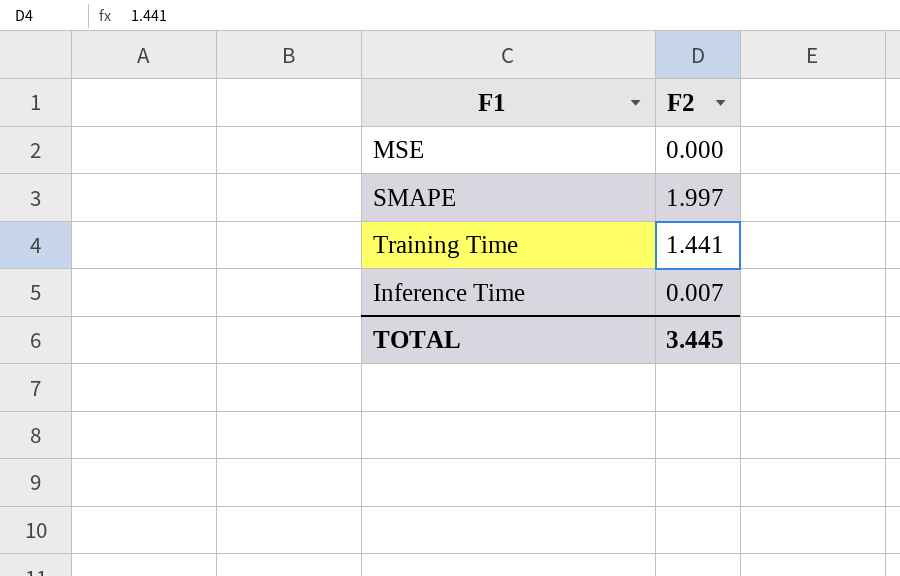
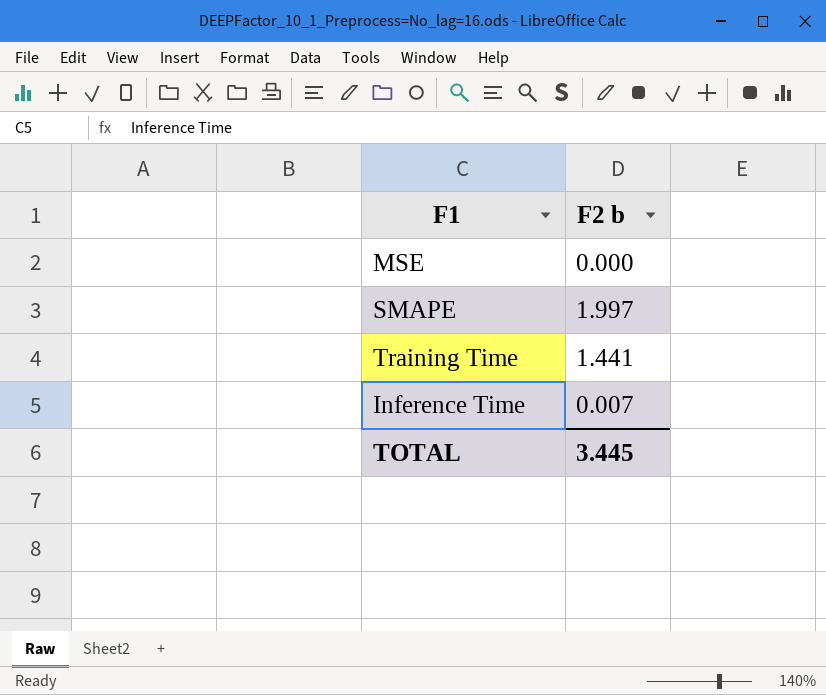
column name: F2 -> F2 b

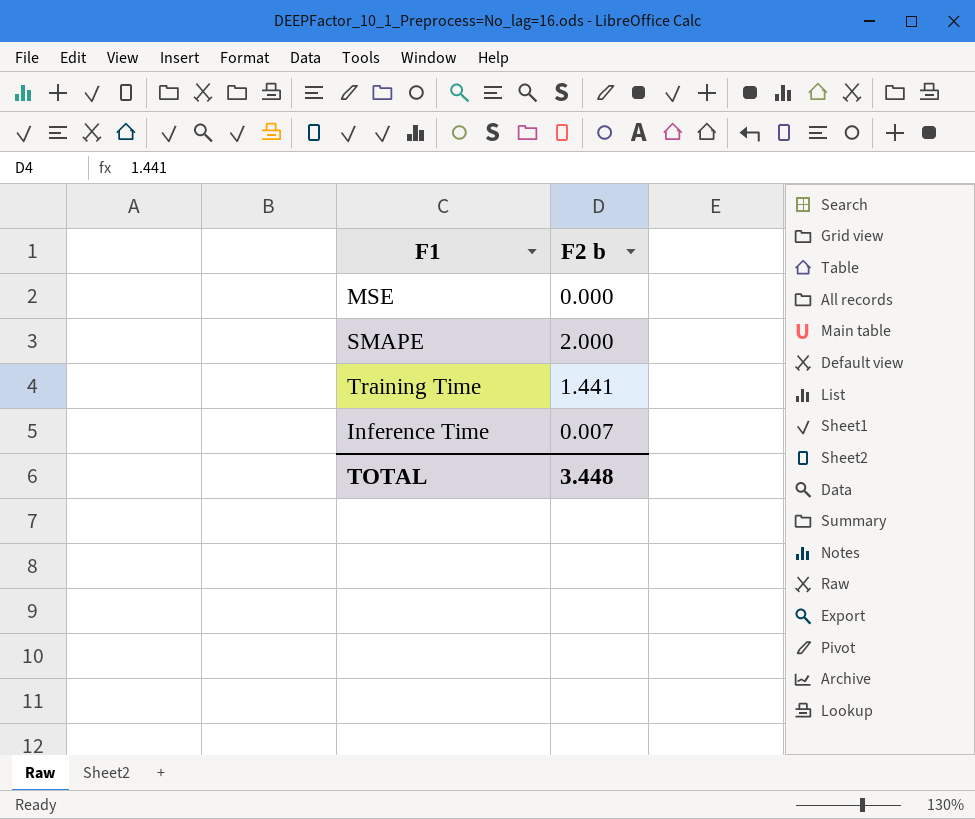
SMAPE | F2 b: 1.997 -> 2.000
TOTAL | F2 b: 3.445 -> 3.448

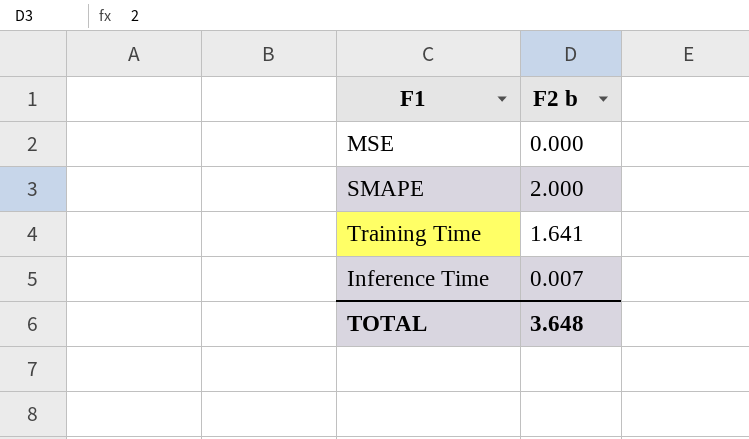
Training Time | F2 b: 1.441 -> 1.641
TOTAL | F2 b: 3.448 -> 3.648

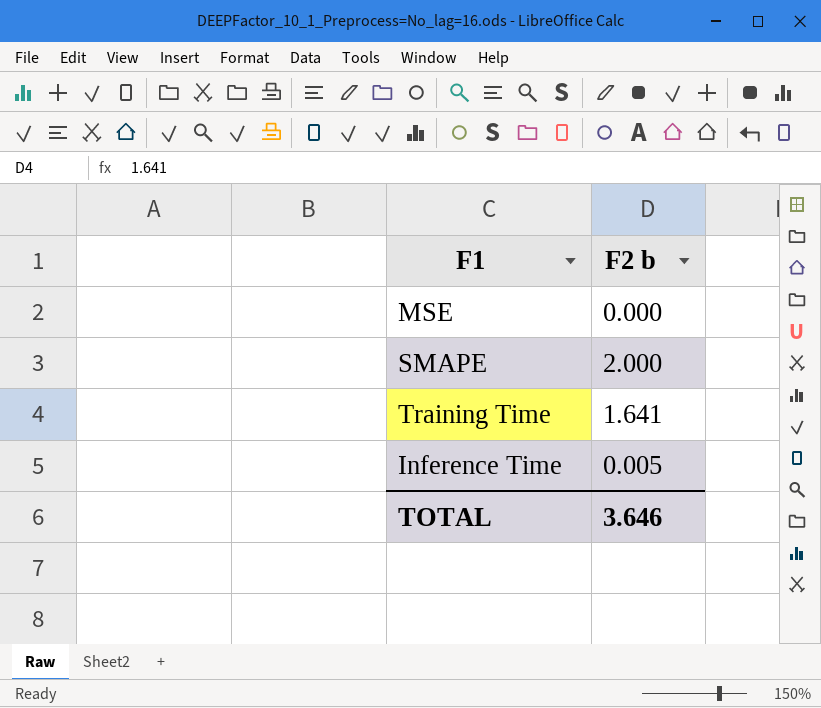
Inference Time | F2 b: 0.007 -> 0.005
TOTAL | F2 b: 3.648 -> 3.646

